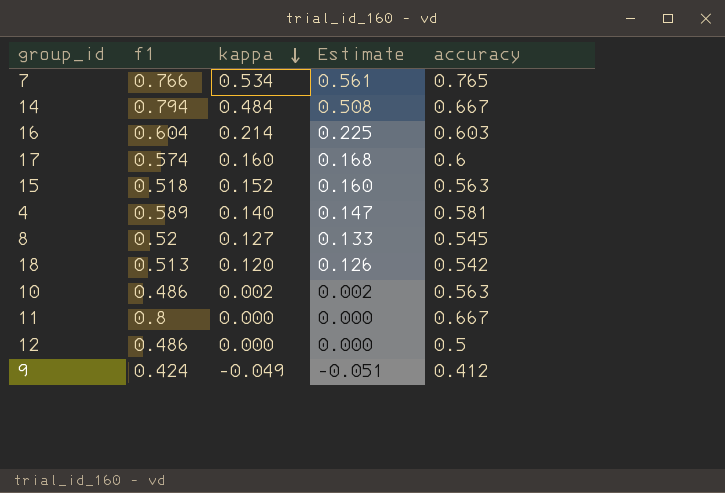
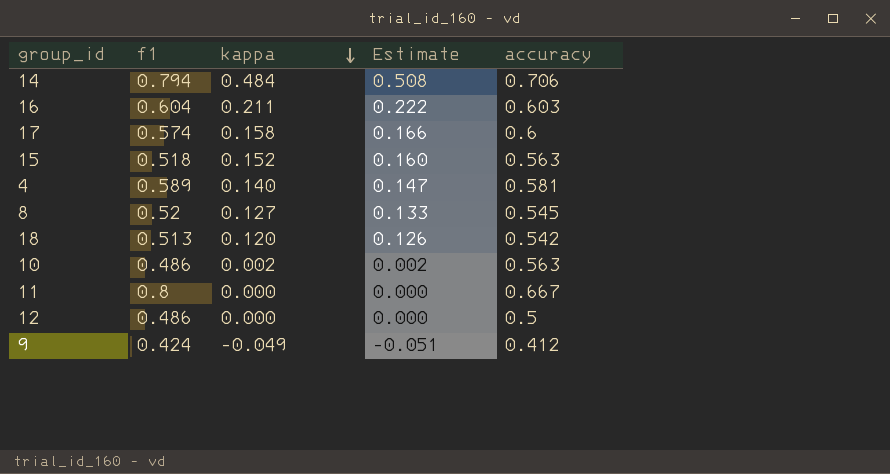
row 7: 0.766 | 0.534 | 0.561 | 0.765 -> none
14 | accuracy: 0.667 -> 0.706
16 | kappa: 0.214 -> 0.211
16 | Estimate: 0.225 -> 0.222
17 | kappa: 0.160 -> 0.158
17 | Estimate: 0.168 -> 0.166

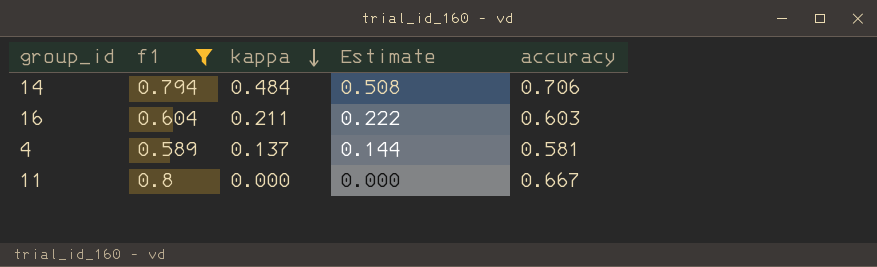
filter: none -> f1 >= 0.589
4 | kappa: 0.140 -> 0.137
4 | Estimate: 0.147 -> 0.144

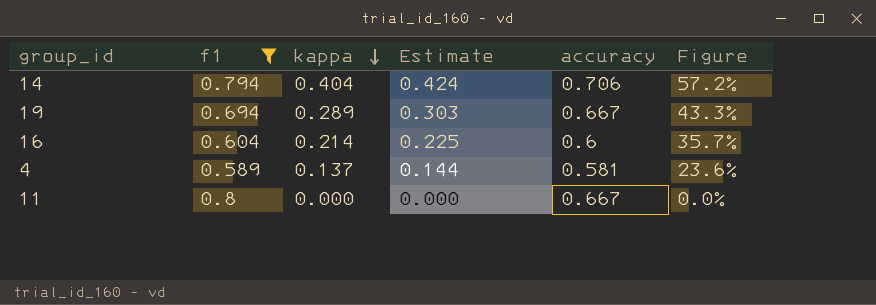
column Figure | formula: none -> [kappa] / [accuracy]
14 | kappa: 0.484 -> 0.404
14 | Estimate: 0.508 -> 0.424
row 19: none -> 0.694 | 0.289 | 0.303 | 0.667 | 43.3%
16 | kappa: 0.211 -> 0.214
16 | Estimate: 0.222 -> 0.225
16 | accuracy: 0.603 -> 0.6

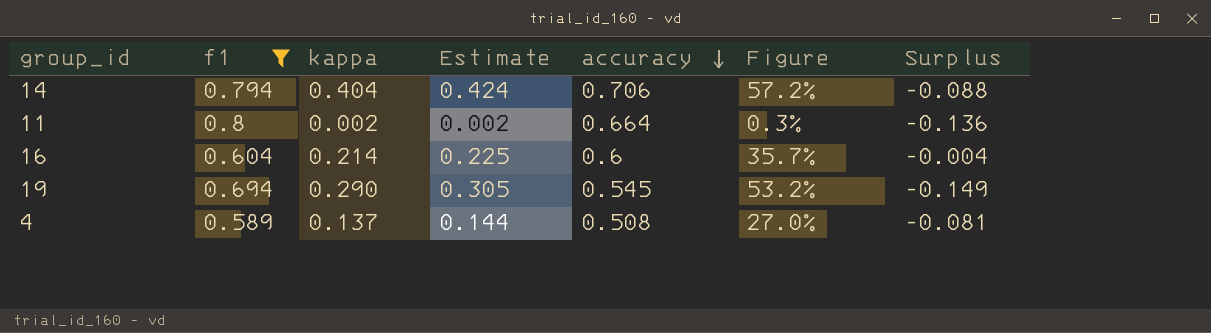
row order: kappa descending -> accuracy descending
column Surplus | formula: none -> [accuracy] - [f1]
11 | kappa: 0.000 -> 0.002
11 | Estimate: 0.000 -> 0.002
11 | accuracy: 0.667 -> 0.664
11 | Figure: 0.0% -> 0.3%
19 | kappa: 0.289 -> 0.290
19 | Estimate: 0.303 -> 0.305
19 | accuracy: 0.667 -> 0.545
19 | Figure: 43.3% -> 53.2%
4 | accuracy: 0.581 -> 0.508
4 | Figure: 23.6% -> 27.0%

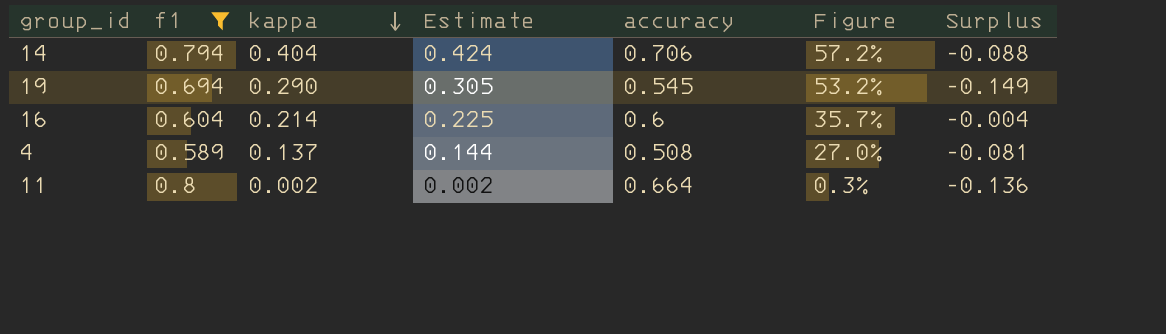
row order: accuracy descending -> kappa descending

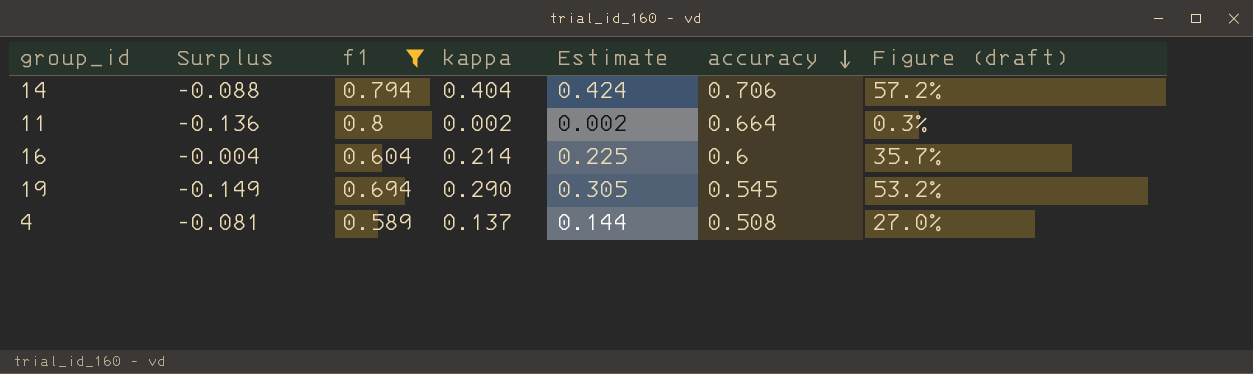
row order: kappa descending -> accuracy descending
column Surplus | position: 7 -> 2
column name: Figure -> Figure (draft)

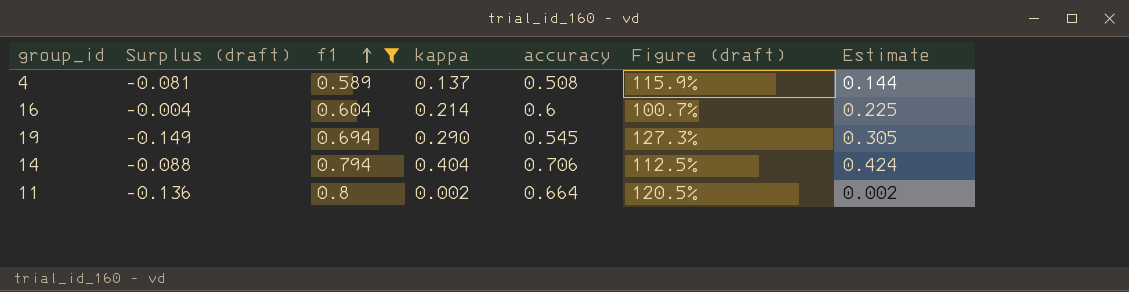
row order: accuracy descending -> f1 ascending
column name: Surplus -> Surplus (draft)
column Figure (draft) | formula: [kappa] / [accuracy] -> [f1] / [accuracy]
column Estimate | position: 5 -> 7

